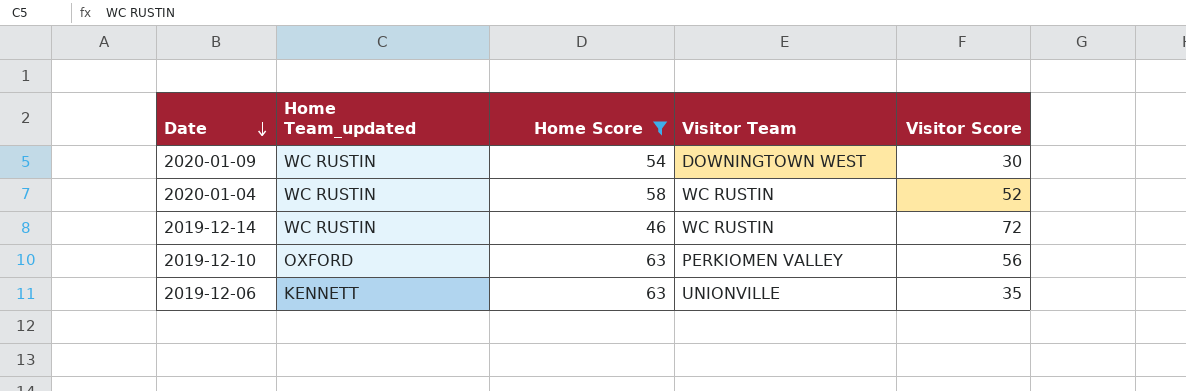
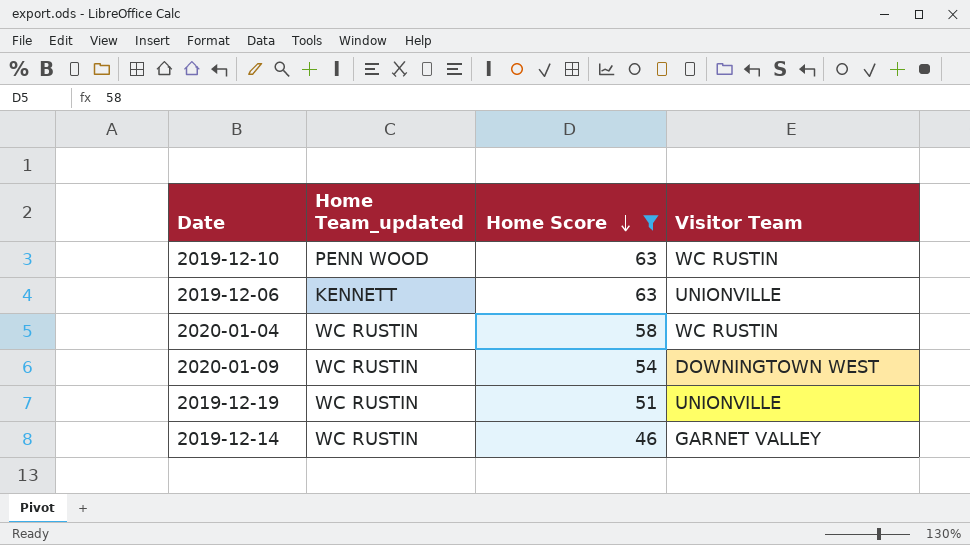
row order: Date descending -> Home Score descending
column Visitor Score | position: 5 -> none
2019-12-10 | Home Team_updated: OXFORD -> PENN WOOD
2019-12-10 | Visitor Team: PERKIOMEN VALLEY -> WC RUSTIN
row 2019-12-19: none -> WC RUSTIN | 51 | UNIONVILLE
2019-12-14 | Visitor Team: WC RUSTIN -> GARNET VALLEY

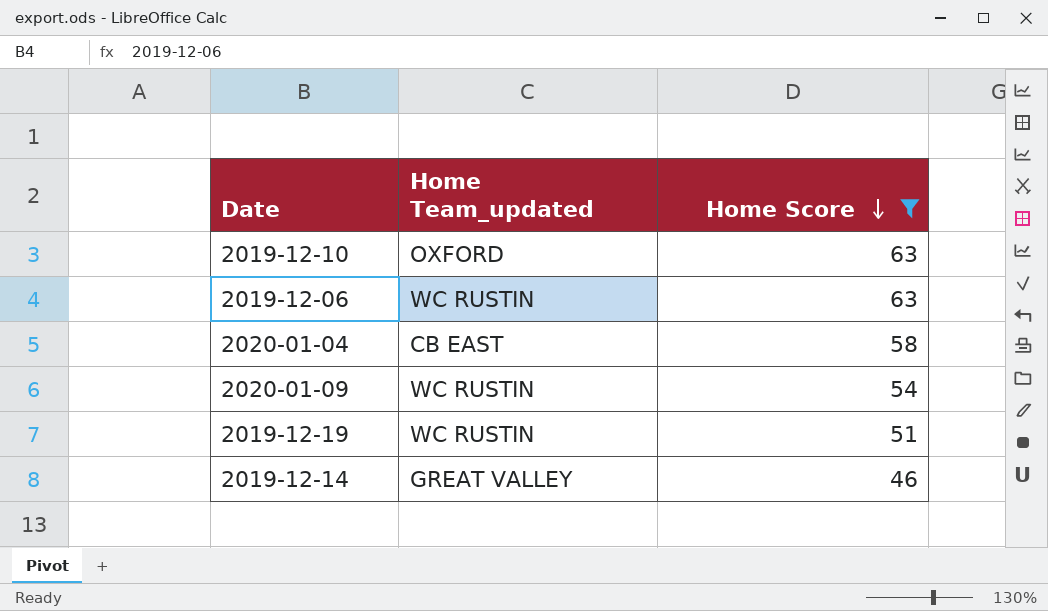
column Visitor Team | position: 4 -> none
2019-12-10 | Home Team_updated: PENN WOOD -> OXFORD
2019-12-06 | Home Team_updated: KENNETT -> WC RUSTIN
2020-01-04 | Home Team_updated: WC RUSTIN -> CB EAST
2019-12-14 | Home Team_updated: WC RUSTIN -> GREAT VALLEY

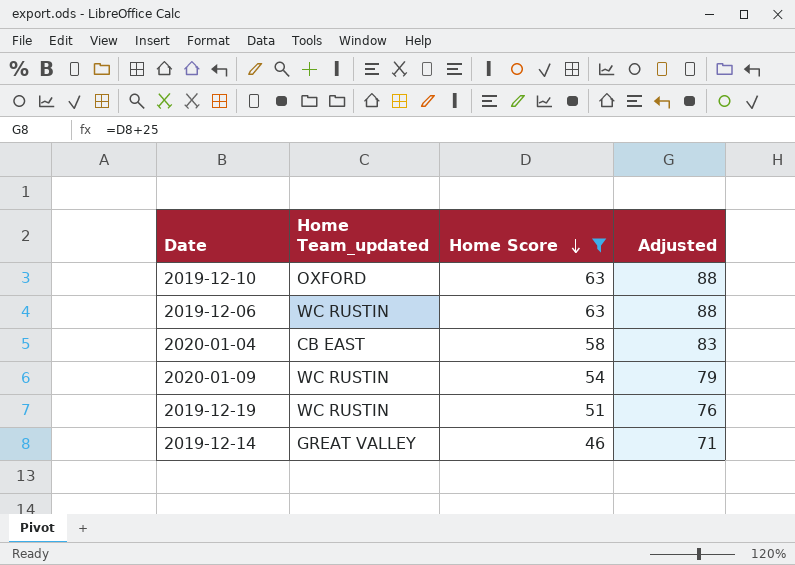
column Adjusted | formula: none -> [Home Score] + 25

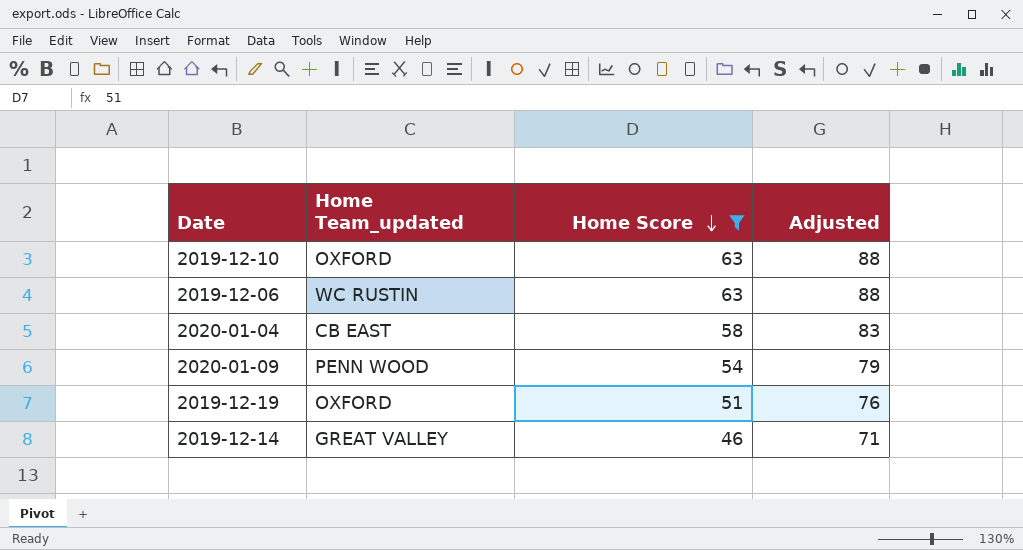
2020-01-09 | Home Team_updated: WC RUSTIN -> PENN WOOD
2019-12-19 | Home Team_updated: WC RUSTIN -> OXFORD

